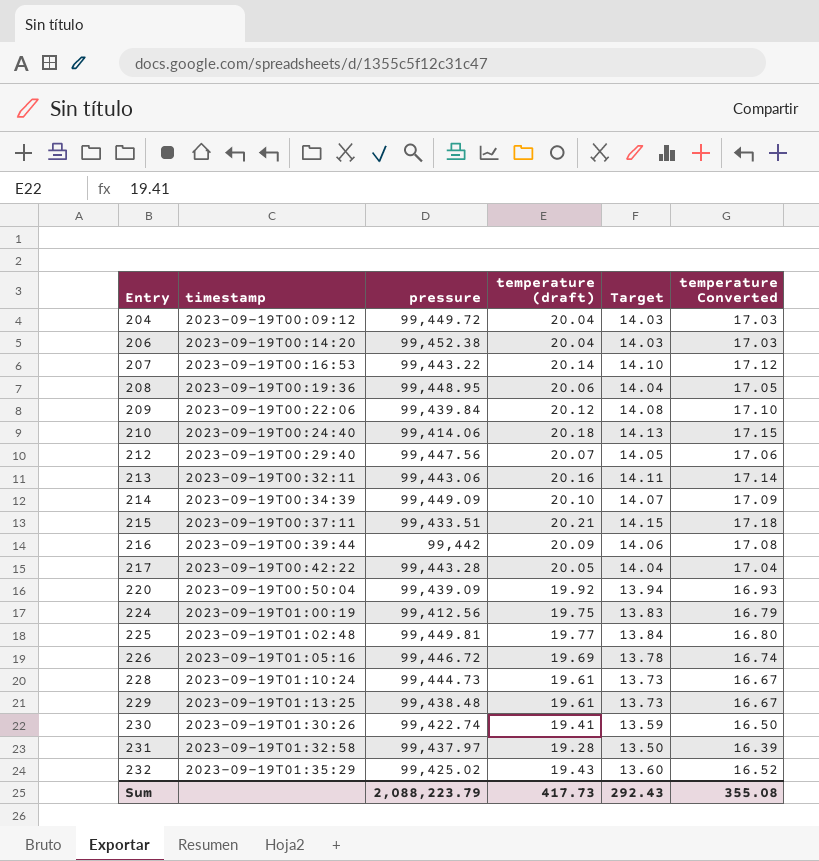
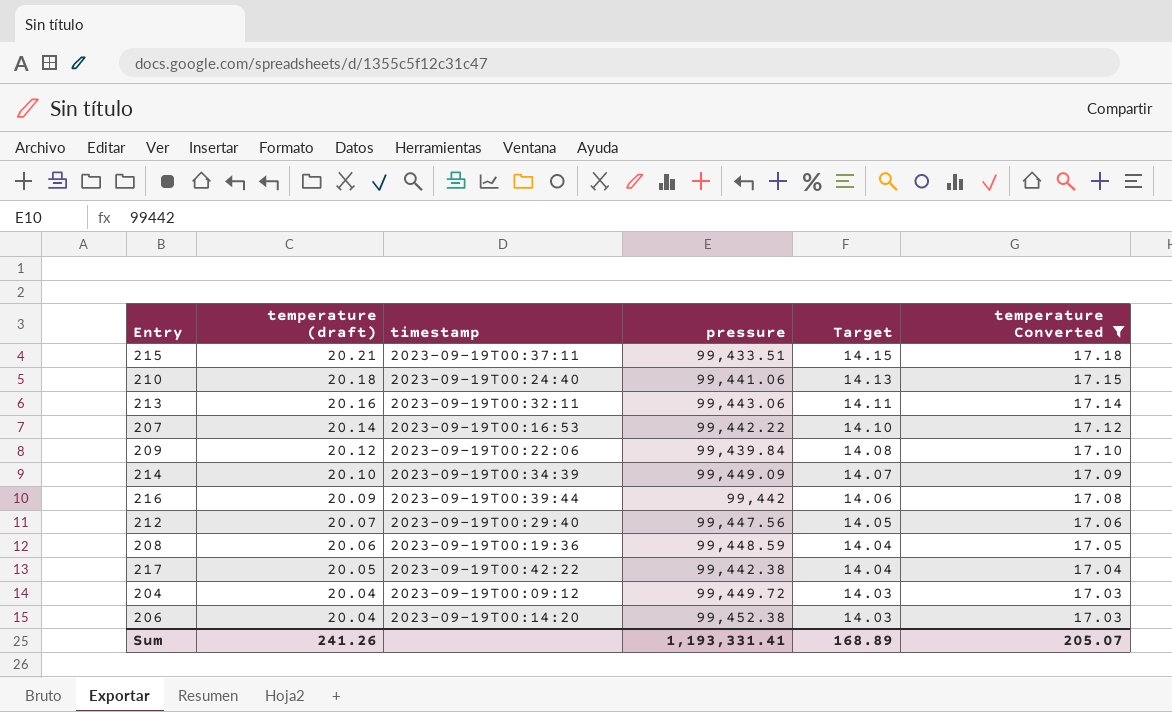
filter: none -> temperature Converted >= 17.03
row order: Entry ascending -> temperature (draft) descending
column temperature (draft) | position: 4 -> 2
210 | pressure: 99,414.06 -> 99,441.06
207 | pressure: 99,443.22 -> 99,442.22
208 | pressure: 99,448.95 -> 99,448.59
217 | pressure: 99,443.28 -> 99,442.38
Sum | temperature (draft): 417.73 -> 241.26
Sum | pressure: 2,088,223.79 -> 1,193,331.41
Sum | Target: 292.43 -> 168.89
Sum | temperature Converted: 355.08 -> 205.07

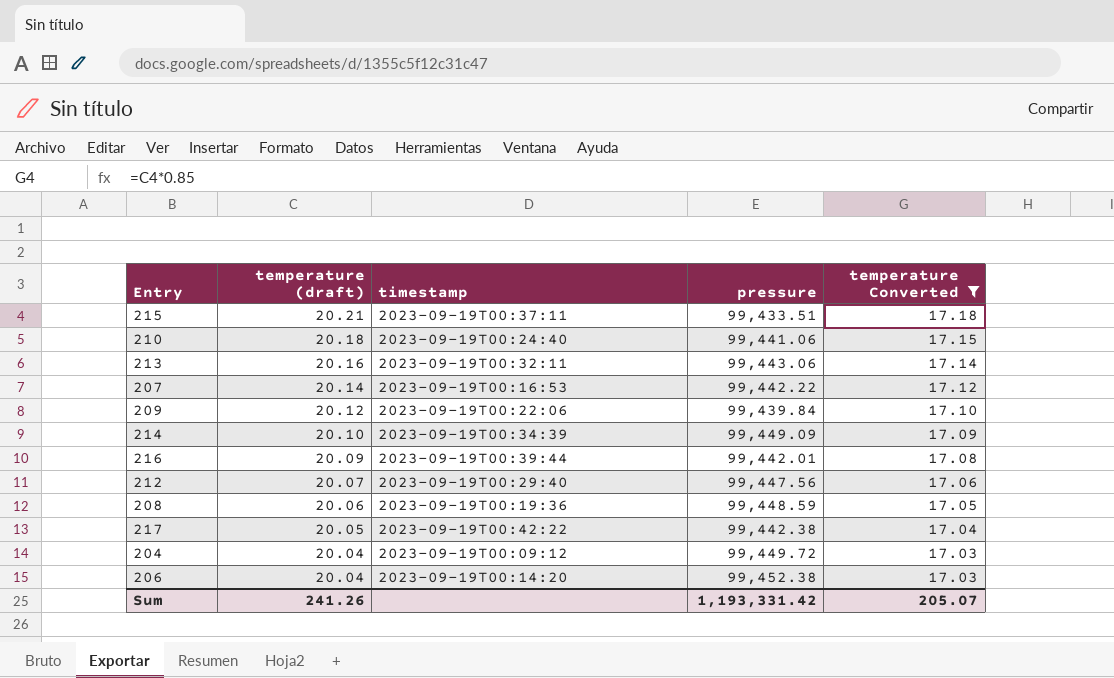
column Target | formula: [temperature (draft)] * 0.7 -> none
216 | pressure: 99,442 -> 99,442.01
Sum | pressure: 1,193,331.41 -> 1,193,331.42

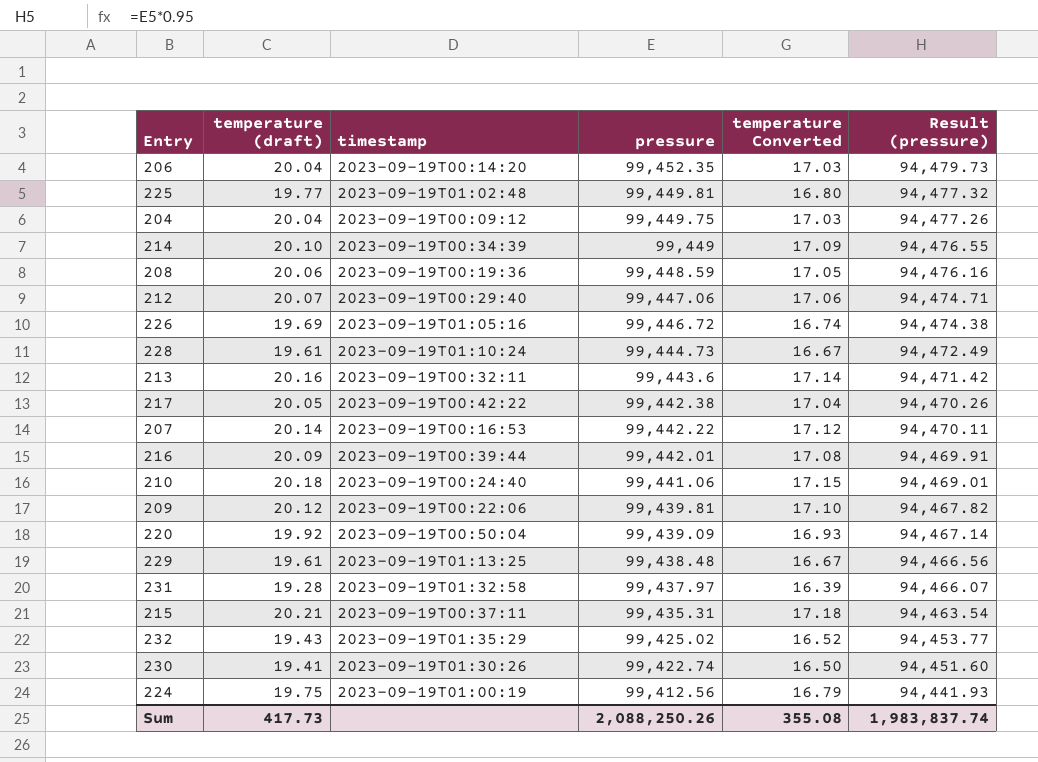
filter: temperature Converted >= 17.03 -> none
row order: temperature (draft) descending -> pressure descending
column Result (pressure) | formula: none -> [pressure] * 0.95
206 | pressure: 99,452.38 -> 99,452.35
204 | pressure: 99,449.72 -> 99,449.75
214 | pressure: 99,449.09 -> 99,449
212 | pressure: 99,447.56 -> 99,447.06
213 | pressure: 99,443.06 -> 99,443.6
209 | pressure: 99,439.84 -> 99,439.81
215 | pressure: 99,433.51 -> 99,435.31
Sum | temperature (draft): 241.26 -> 417.73
Sum | pressure: 1,193,331.42 -> 2,088,250.26
Sum | temperature Converted: 205.07 -> 355.08

